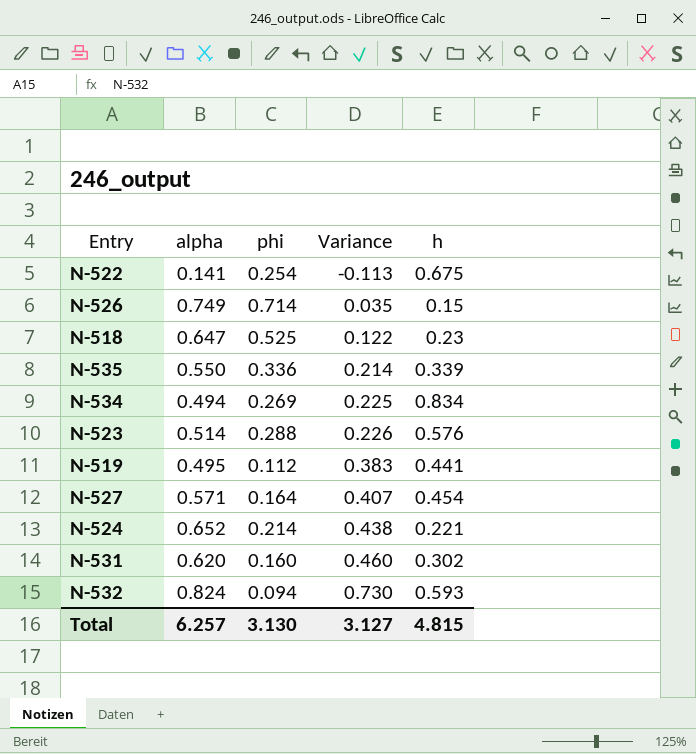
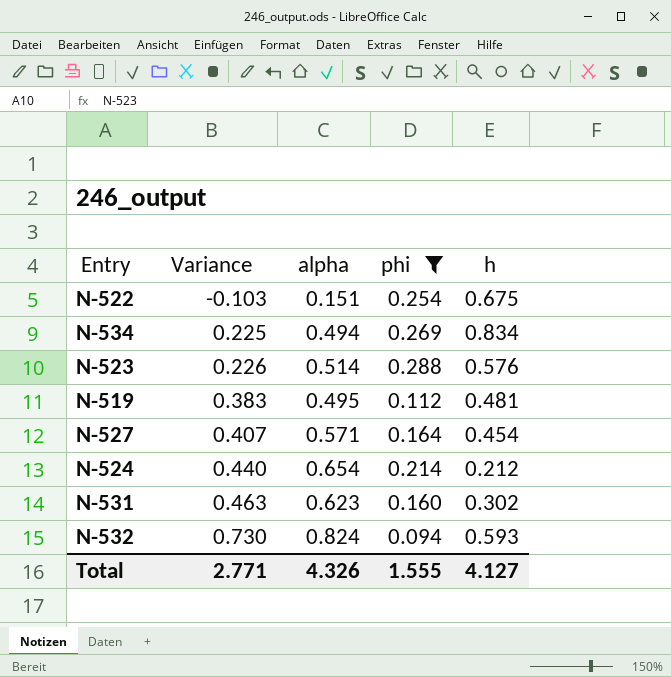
filter: none -> phi <= 0.288
column Variance | position: 4 -> 2
N-522 | Variance: -0.113 -> -0.103
N-522 | alpha: 0.141 -> 0.151
N-519 | h: 0.441 -> 0.481
N-524 | Variance: 0.438 -> 0.440
N-524 | alpha: 0.652 -> 0.654
N-524 | h: 0.221 -> 0.212
N-531 | Variance: 0.460 -> 0.463
N-531 | alpha: 0.620 -> 0.623
Total | Variance: 3.127 -> 2.771
Total | alpha: 6.257 -> 4.326
Total | phi: 3.130 -> 1.555
Total | h: 4.815 -> 4.127

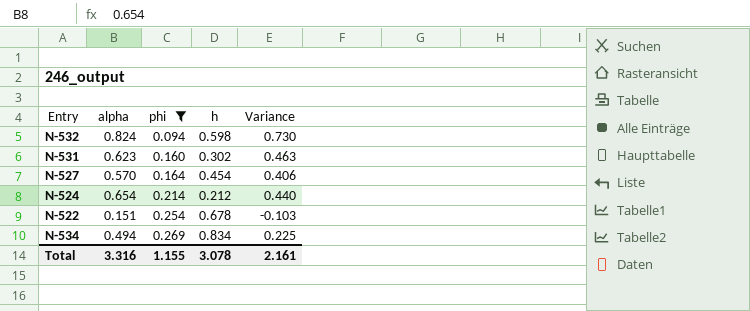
row order: Variance ascending -> phi ascending
column Variance | position: 2 -> 5
row N-523: 0.226 | 0.514 | 0.288 | 0.576 -> none
row N-519: 0.383 | 0.495 | 0.112 | 0.481 -> none
N-532 | h: 0.593 -> 0.598
N-527 | alpha: 0.571 -> 0.570
N-527 | Variance: 0.407 -> 0.406
N-522 | h: 0.675 -> 0.678
Total | alpha: 4.326 -> 3.316
Total | phi: 1.555 -> 1.155
Total | h: 4.127 -> 3.078
Total | Variance: 2.771 -> 2.161

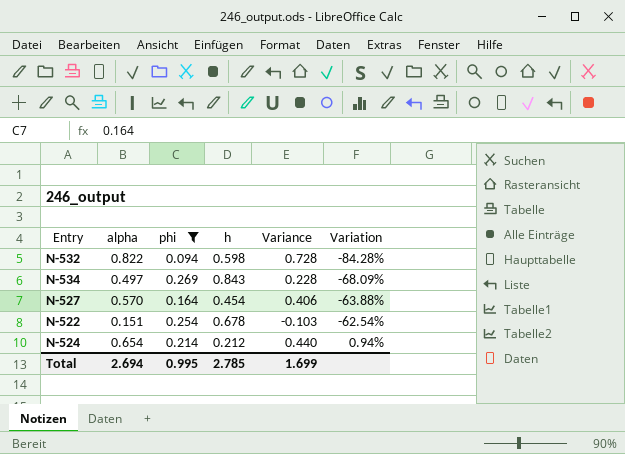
row order: phi ascending -> Variation ascending
column Variation | formula: none -> ([phi] - [h]) / [h]
row N-531: 0.623 | 0.160 | 0.302 | 0.463 -> none
N-532 | alpha: 0.824 -> 0.822
N-532 | Variance: 0.730 -> 0.728
N-534 | alpha: 0.494 -> 0.497
N-534 | h: 0.834 -> 0.843
N-534 | Variance: 0.225 -> 0.228
Total | alpha: 3.316 -> 2.694
Total | phi: 1.155 -> 0.995
Total | h: 3.078 -> 2.785
Total | Variance: 2.161 -> 1.699

